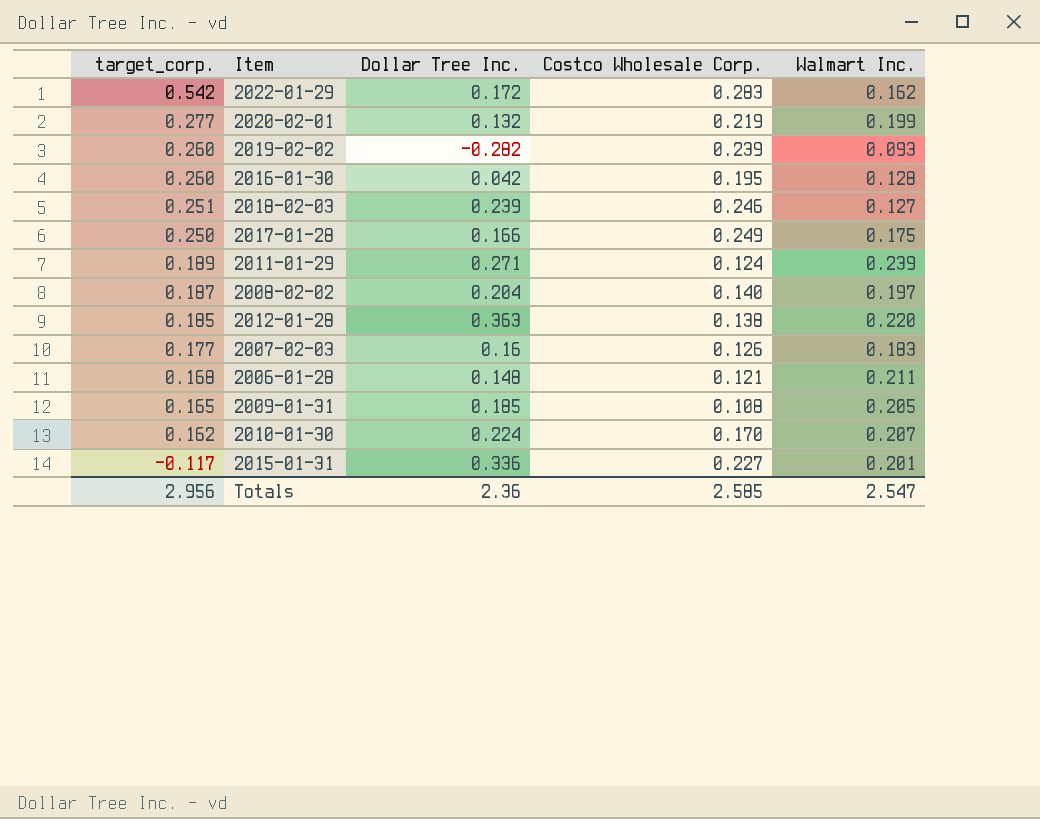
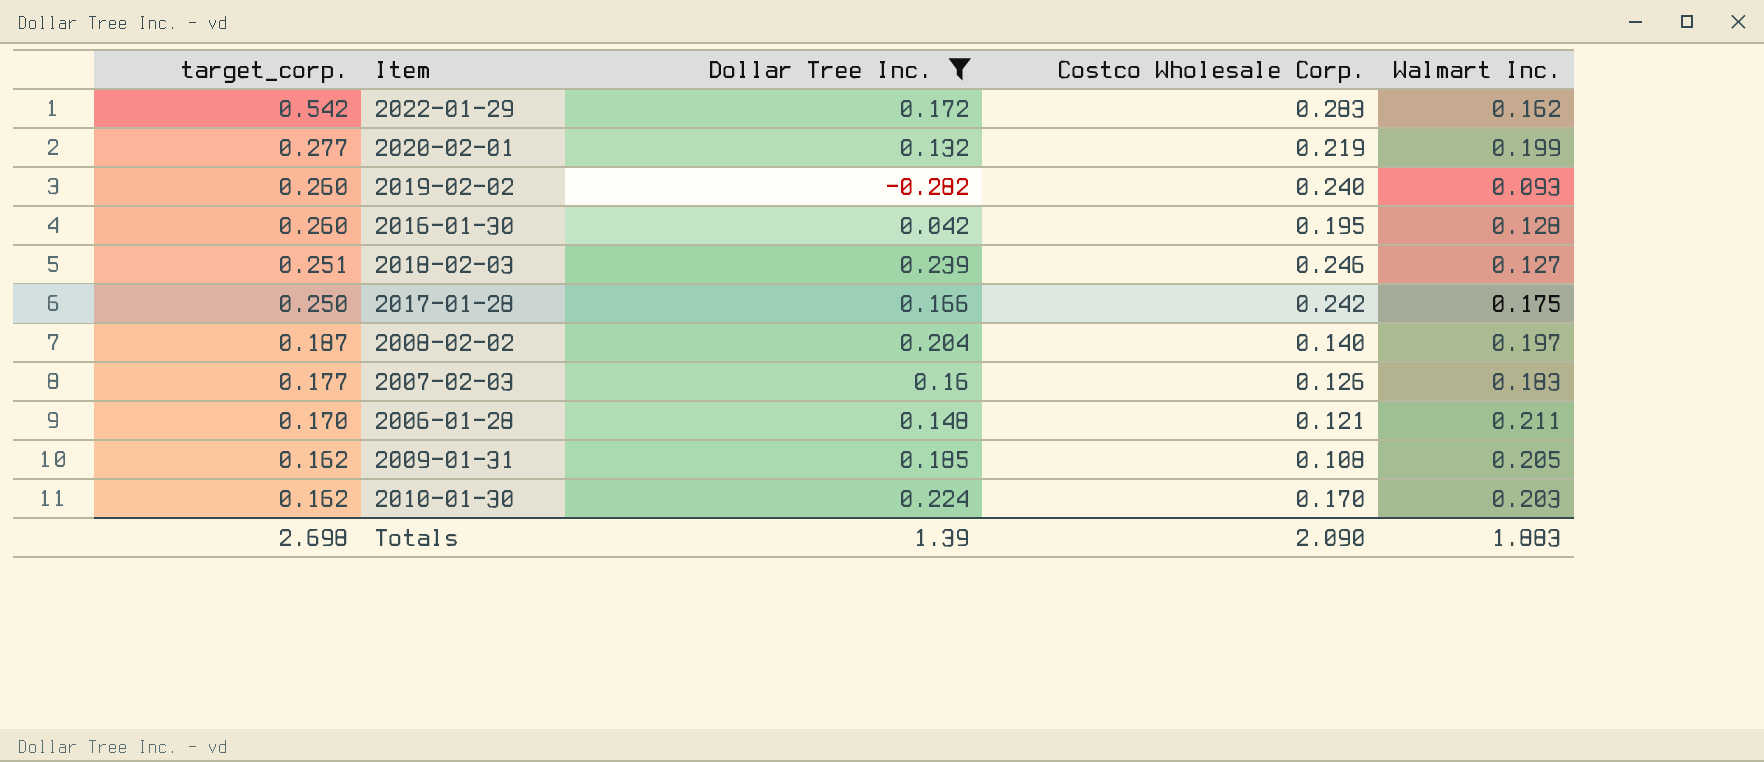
filter: none -> Dollar Tree Inc. <= 0.239
2019-02-02 | Costco Wholesale Corp.: 0.239 -> 0.240
2017-01-28 | Costco Wholesale Corp.: 0.249 -> 0.242
2006-01-28 | target_corp.: 0.168 -> 0.170
2009-01-31 | target_corp.: 0.165 -> 0.162
2010-01-30 | Walmart Inc.: 0.207 -> 0.203
Totals | target_corp.: 2.956 -> 2.698
Totals | Dollar Tree Inc.: 2.36 -> 1.39
Totals | Costco Wholesale Corp.: 2.585 -> 2.090
Totals | Walmart Inc.: 2.547 -> 1.883

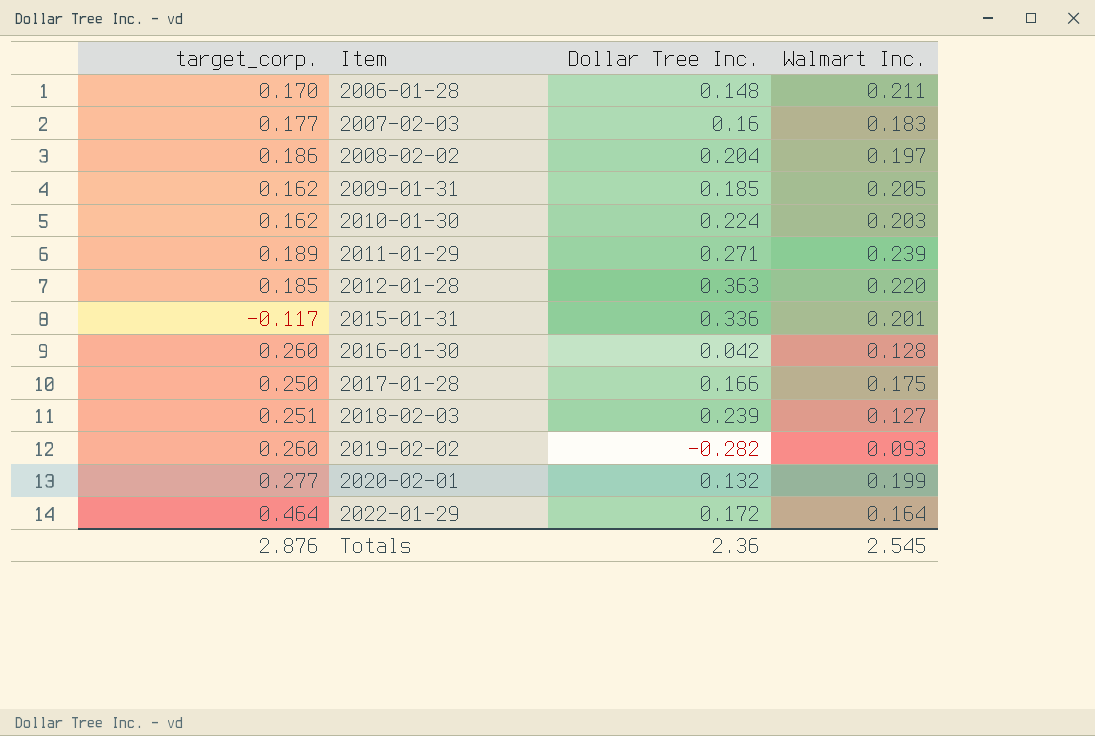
filter: Dollar Tree Inc. <= 0.239 -> none
row order: target_corp. descending -> Item ascending
column Costco Wholesale Corp. | position: 4 -> none
2008-02-02 | target_corp.: 0.187 -> 0.186
2022-01-29 | target_corp.: 0.542 -> 0.464
2022-01-29 | Walmart Inc.: 0.162 -> 0.164
Totals | target_corp.: 2.698 -> 2.876
Totals | Dollar Tree Inc.: 1.39 -> 2.36
Totals | Walmart Inc.: 1.883 -> 2.545

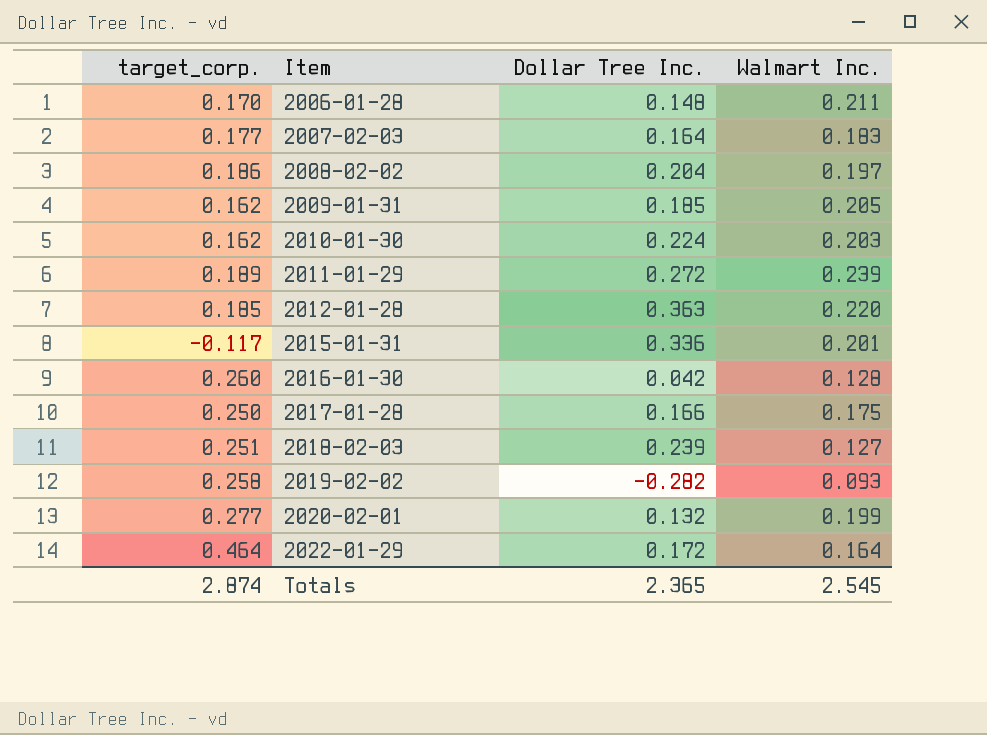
2007-02-03 | Dollar Tree Inc.: 0.16 -> 0.164
2011-01-29 | Dollar Tree Inc.: 0.271 -> 0.272
2019-02-02 | target_corp.: 0.260 -> 0.258
Totals | target_corp.: 2.876 -> 2.874
Totals | Dollar Tree Inc.: 2.36 -> 2.365

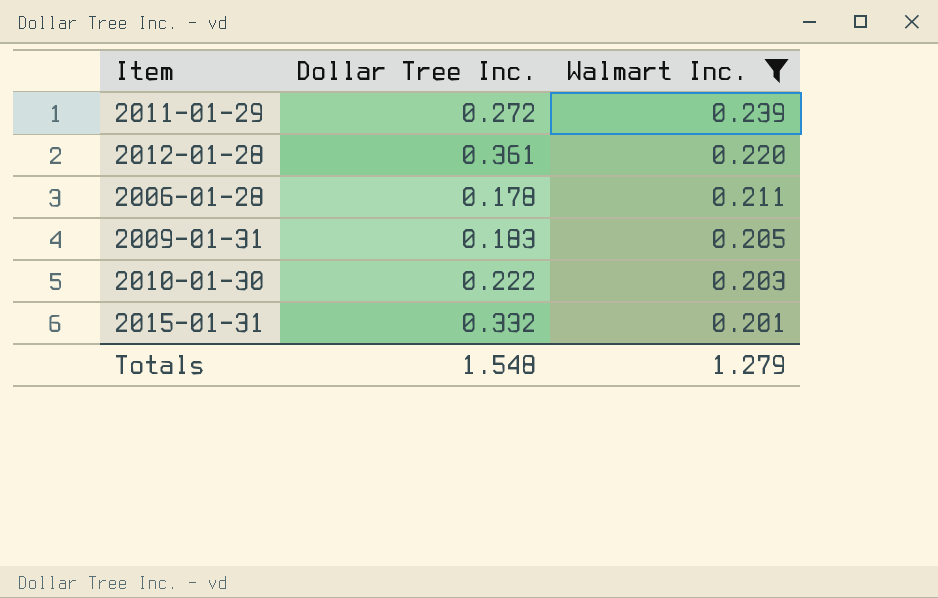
filter: none -> Walmart Inc. >= 0.201
row order: Item ascending -> Walmart Inc. descending
column target_corp. | position: 1 -> none
2012-01-28 | Dollar Tree Inc.: 0.363 -> 0.361
2006-01-28 | Dollar Tree Inc.: 0.148 -> 0.178
2009-01-31 | Dollar Tree Inc.: 0.185 -> 0.183
2010-01-30 | Dollar Tree Inc.: 0.224 -> 0.222
2015-01-31 | Dollar Tree Inc.: 0.336 -> 0.332
Totals | Dollar Tree Inc.: 2.365 -> 1.548
Totals | Walmart Inc.: 2.545 -> 1.279

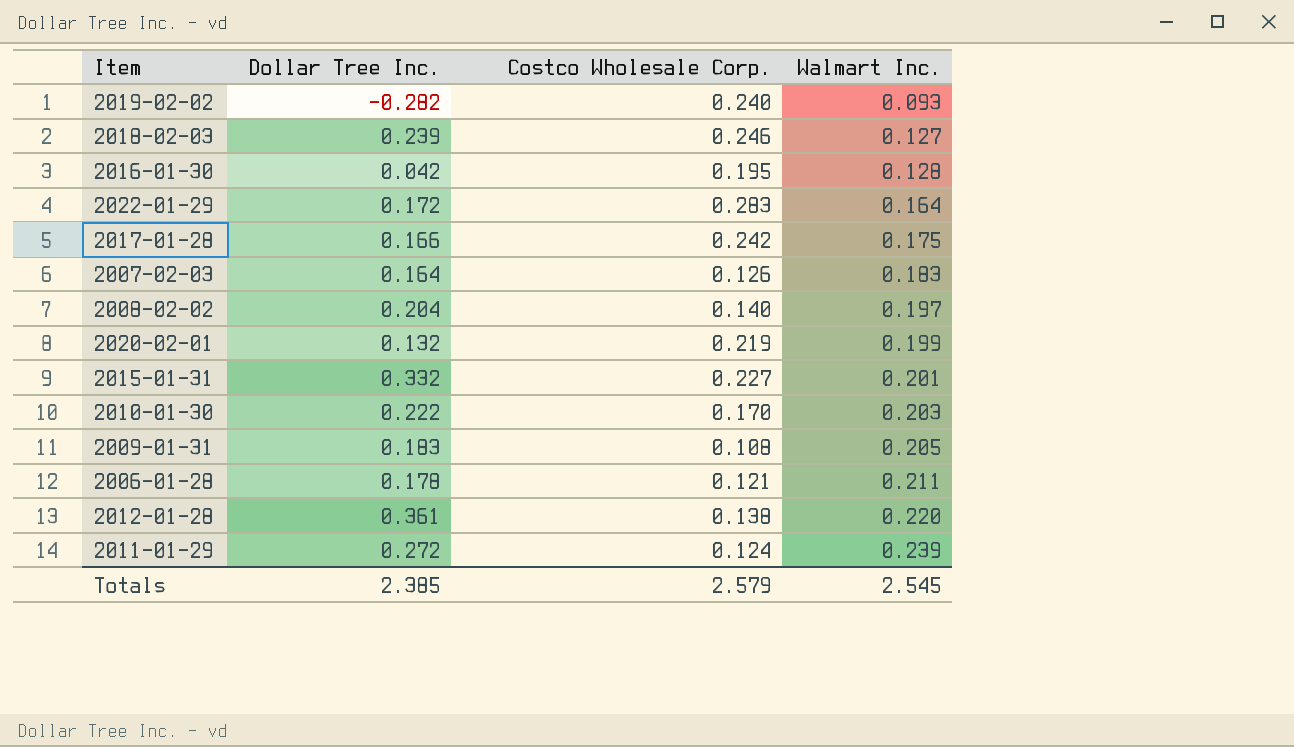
filter: Walmart Inc. >= 0.201 -> none
row order: Walmart Inc. descending -> Walmart Inc. ascending
column Costco Wholesale Corp. | position: none -> 3
Totals | Dollar Tree Inc.: 1.548 -> 2.385
Totals | Walmart Inc.: 1.279 -> 2.545

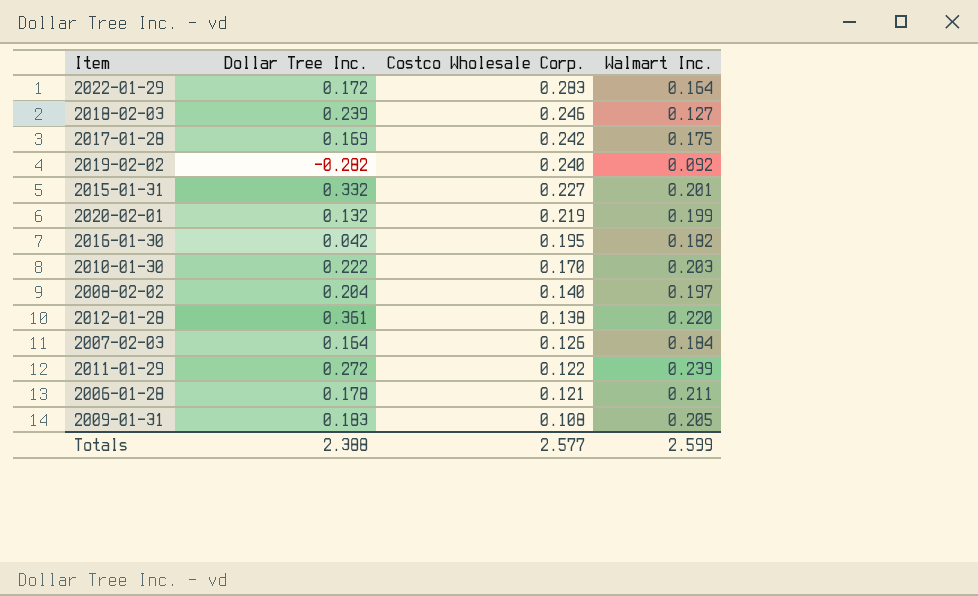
row order: Walmart Inc. ascending -> Costco Wholesale Corp. descending
2017-01-28 | Dollar Tree Inc.: 0.166 -> 0.169
2019-02-02 | Walmart Inc.: 0.093 -> 0.092
2016-01-30 | Walmart Inc.: 0.128 -> 0.182
2007-02-03 | Walmart Inc.: 0.183 -> 0.184
2011-01-29 | Costco Wholesale Corp.: 0.124 -> 0.122
Totals | Dollar Tree Inc.: 2.385 -> 2.388
Totals | Costco Wholesale Corp.: 2.579 -> 2.577
Totals | Walmart Inc.: 2.545 -> 2.599

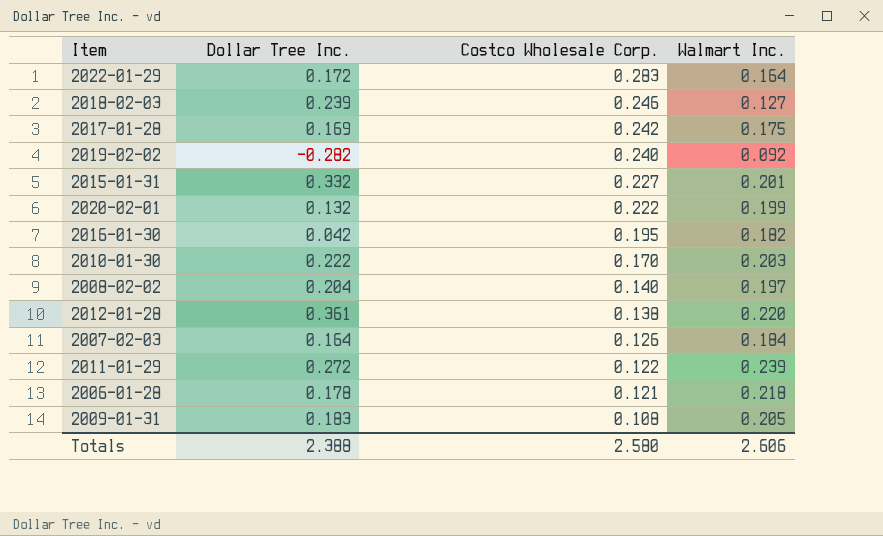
2020-02-01 | Costco Wholesale Corp.: 0.219 -> 0.222
2006-01-28 | Walmart Inc.: 0.211 -> 0.218
Totals | Costco Wholesale Corp.: 2.577 -> 2.580
Totals | Walmart Inc.: 2.599 -> 2.606

